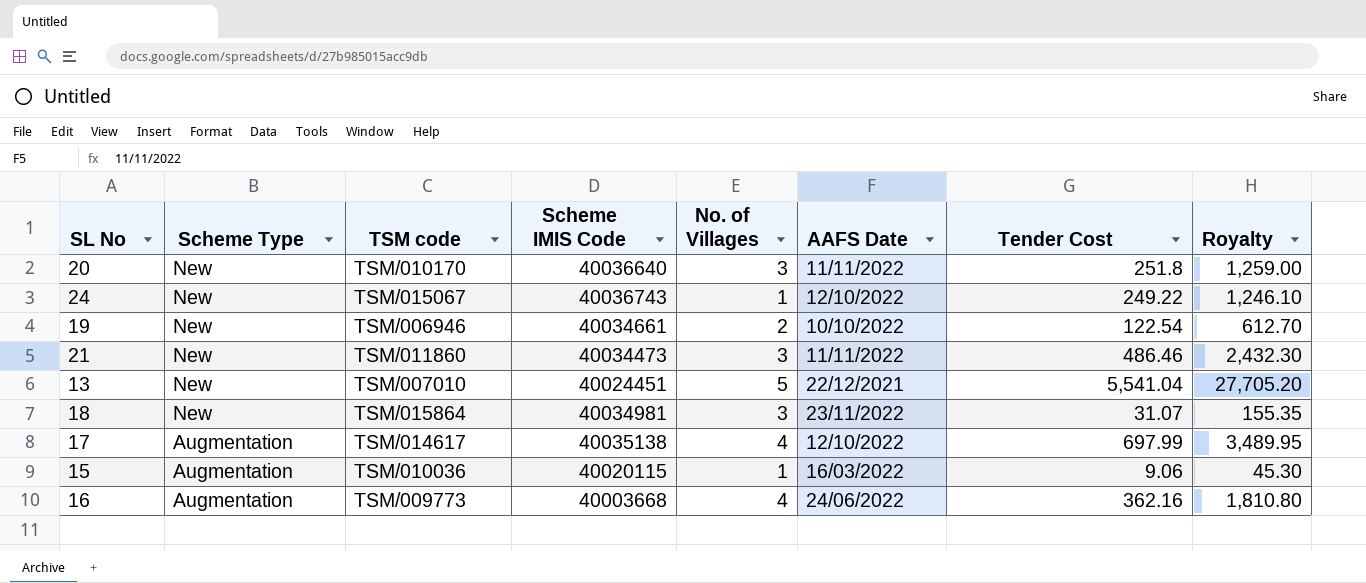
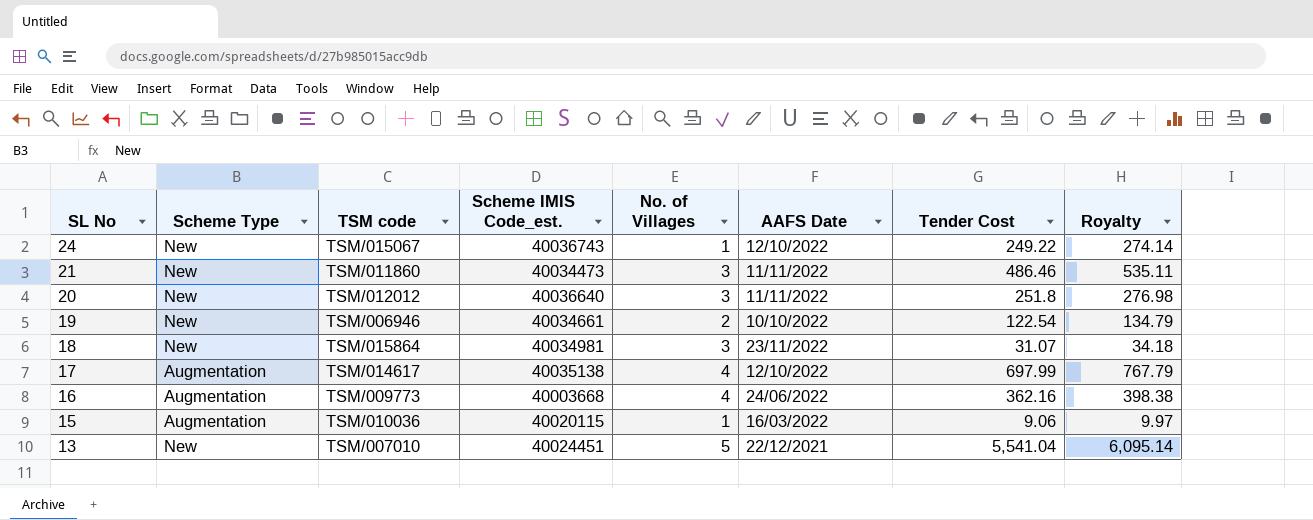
row order: Scheme Type descending -> SL No descending
column name: Scheme IMIS Code -> Scheme IMIS Code_est.
column Royalty | formula: [Tender Cost] * 5 -> [Tender Cost] * 1.1
20 | TSM code: TSM/010170 -> TSM/012012

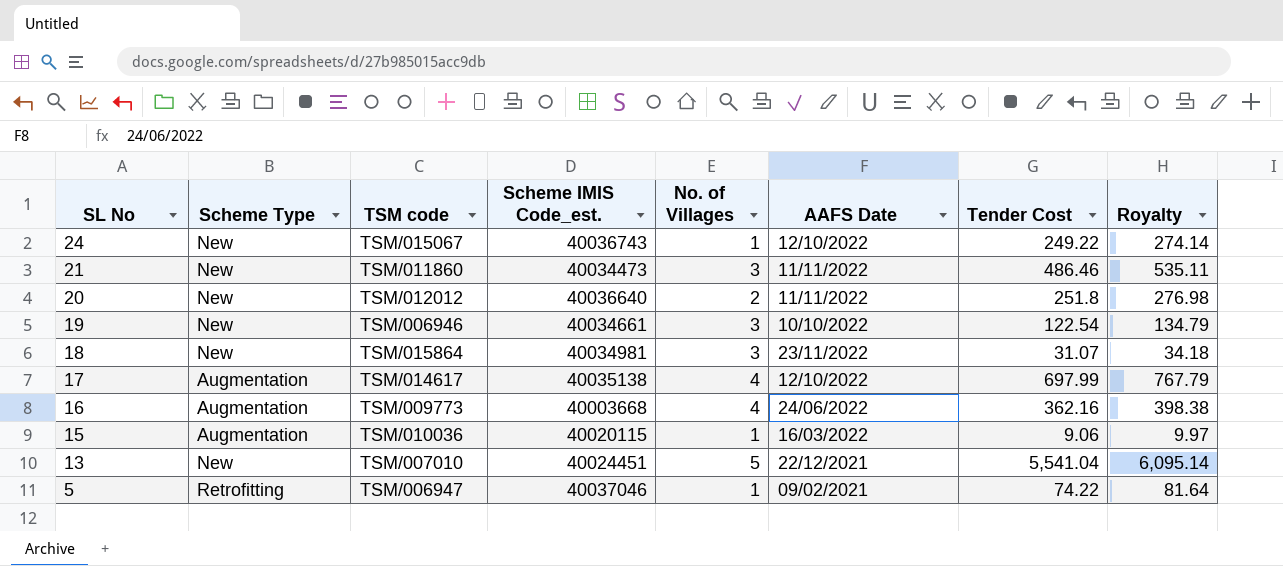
20 | No. of Villages: 3 -> 2
19 | No. of Villages: 2 -> 3
row 5: none -> Retrofitting | TSM/006947 | 40037046 | 1 | 09/02/2021 | 74.22 | 81.64

